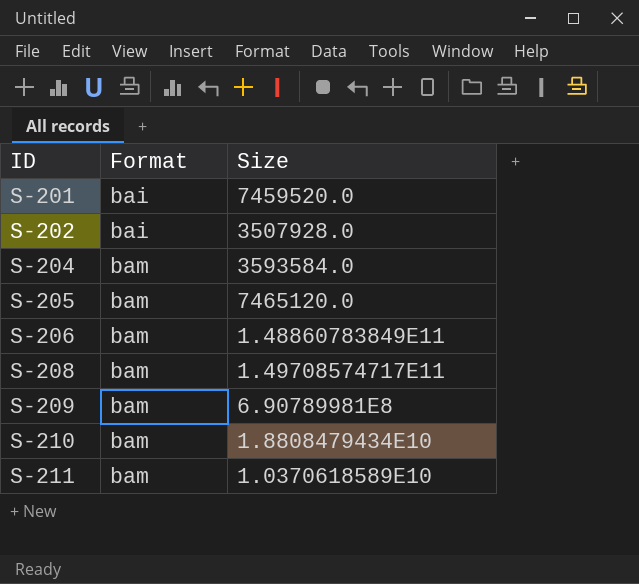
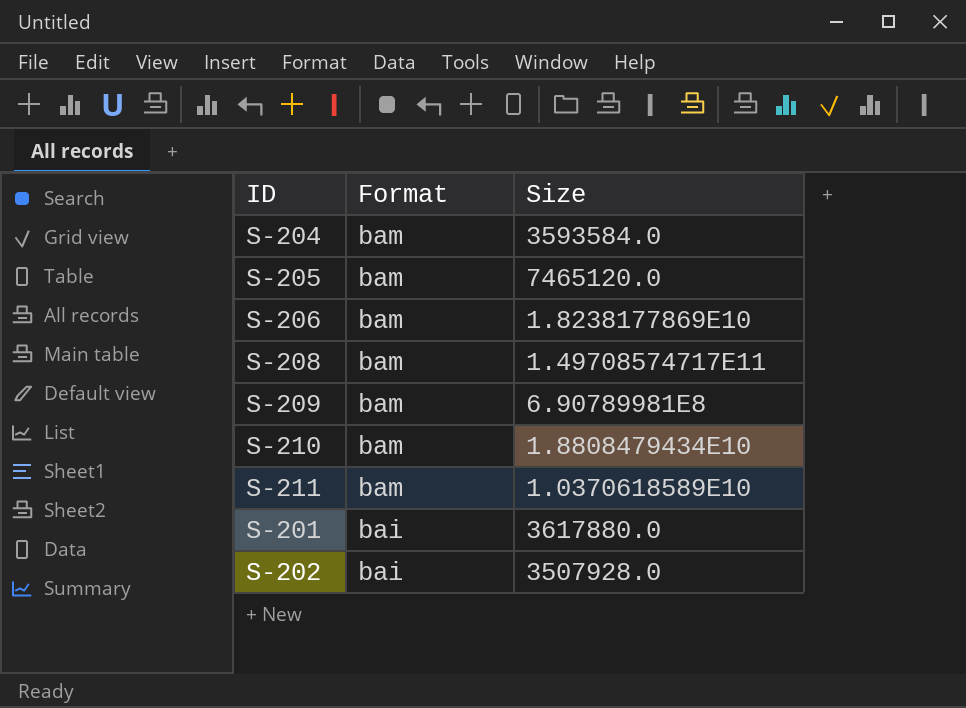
row order: ID ascending -> Format descending
S-206 | Size: 1.48860783849E11 -> 1.8238177869E10
S-201 | Size: 7459520.0 -> 3617880.0

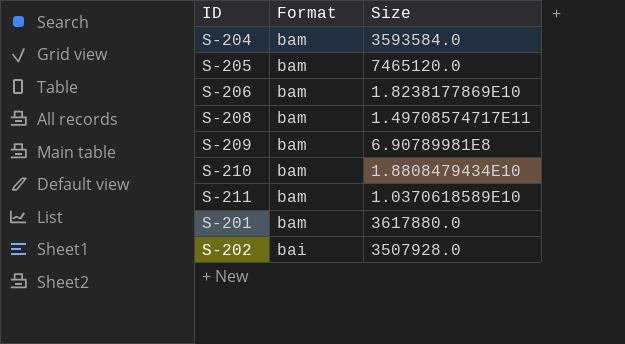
S-201 | Format: bai -> bam

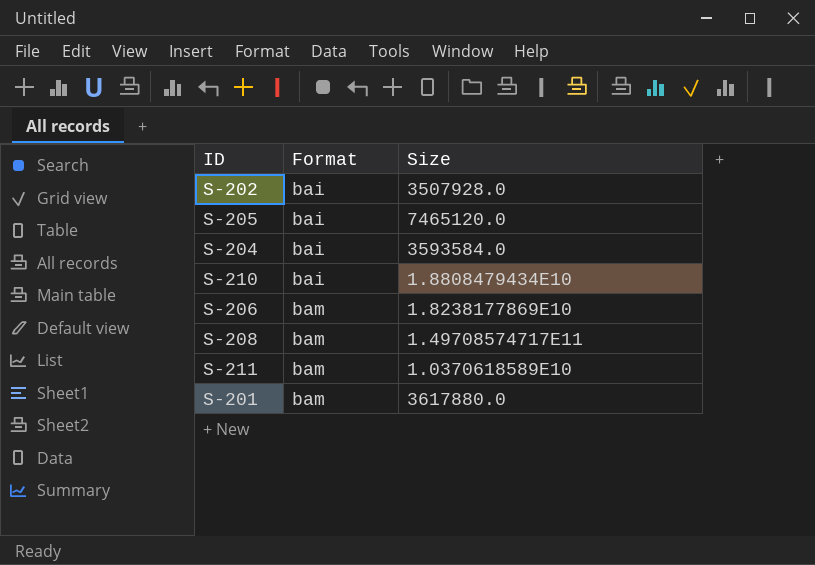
row order: Format descending -> Format ascending
row S-209: bam | 6.90789981E8 -> none
S-205 | Format: bam -> bai
S-204 | Format: bam -> bai
S-210 | Format: bam -> bai

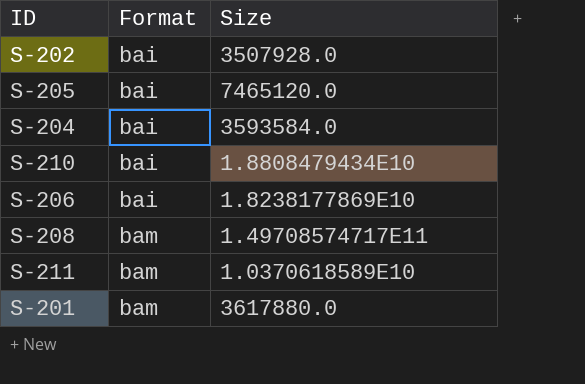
S-206 | Format: bam -> bai

